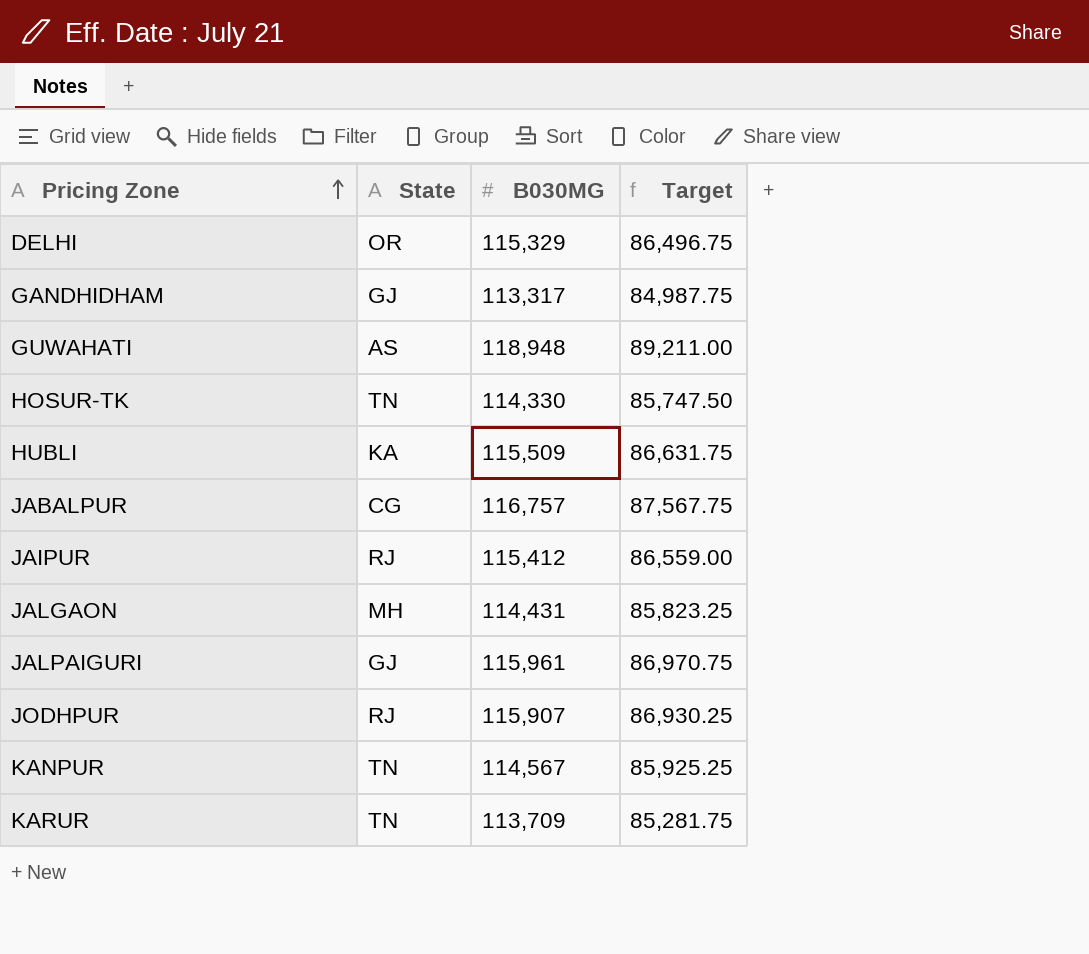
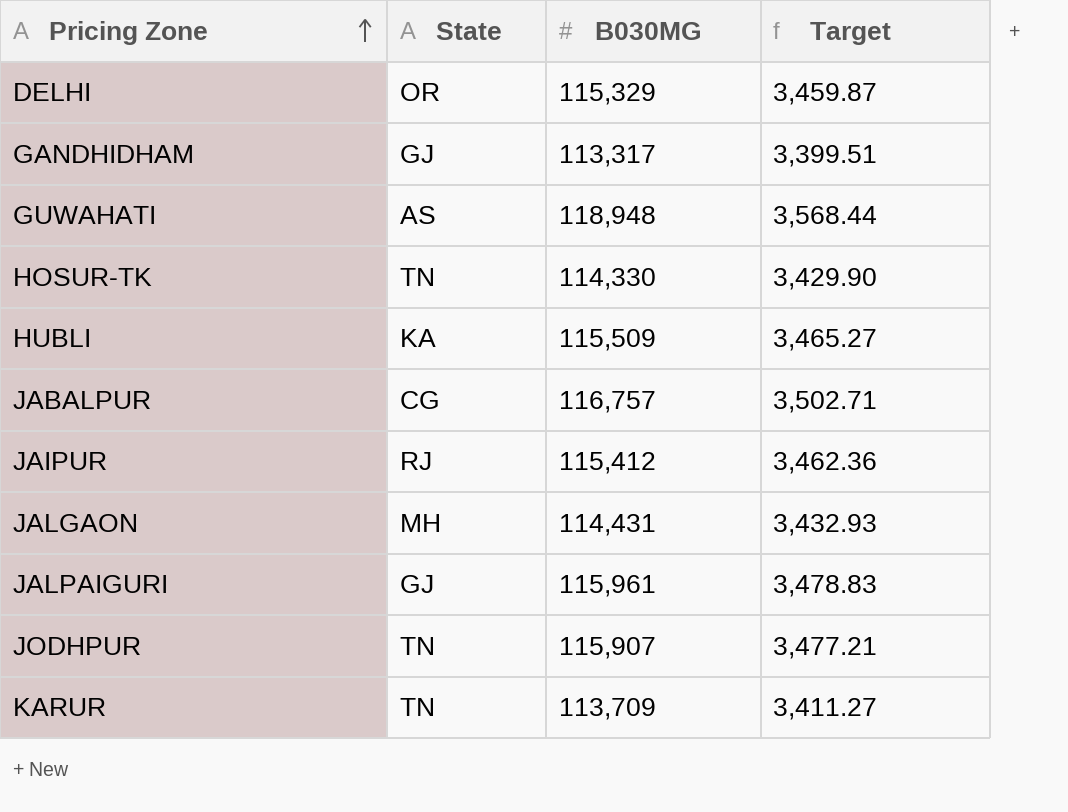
column Target | formula: [B030MG] * 0.75 -> [B030MG] * 0.03
row KANPUR: TN | 114,567 | 85,925.25 -> none
JODHPUR | State: RJ -> TN

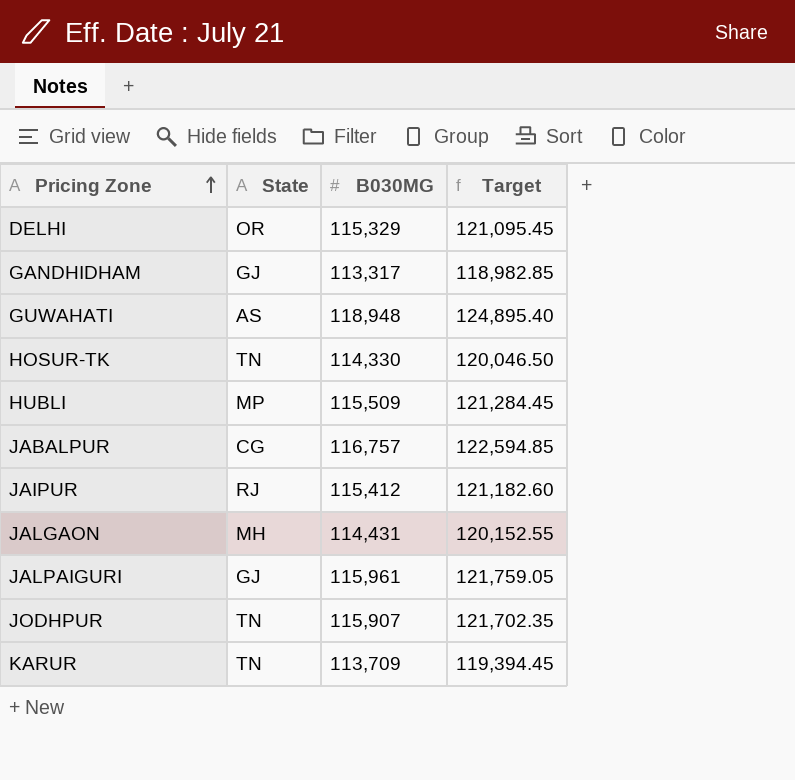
column Target | formula: [B030MG] * 0.03 -> [B030MG] * 1.05
HUBLI | State: KA -> MP

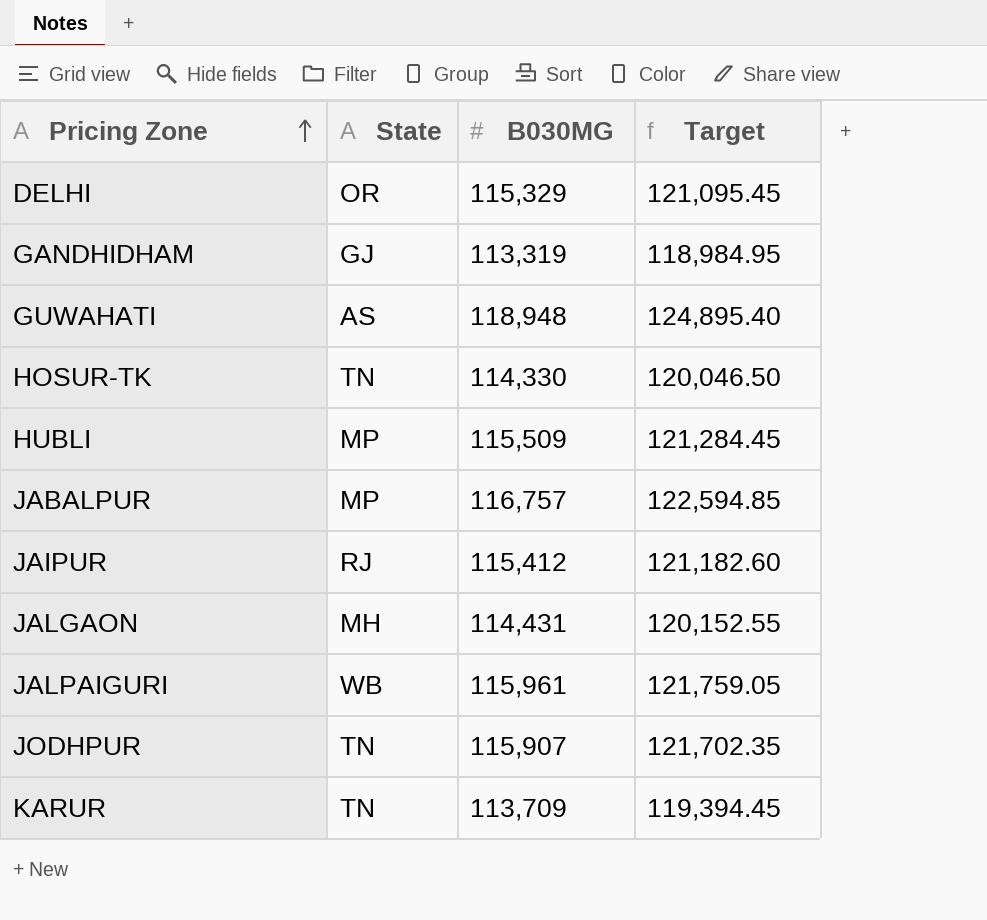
GANDHIDHAM | B030MG: 113,317 -> 113,319
GANDHIDHAM | Target: 118,982.85 -> 118,984.95
JABALPUR | State: CG -> MP
JALPAIGURI | State: GJ -> WB

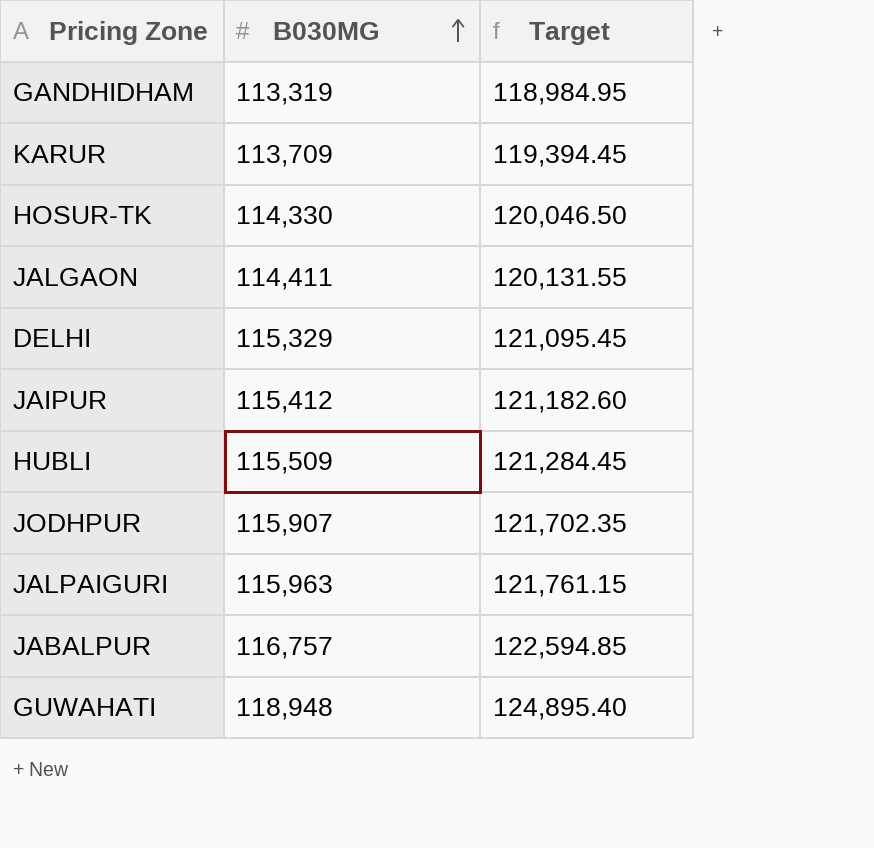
row order: Pricing Zone ascending -> B030MG ascending
column State | position: 2 -> none
JALGAON | B030MG: 114,431 -> 114,411
JALGAON | Target: 120,152.55 -> 120,131.55
JALPAIGURI | B030MG: 115,961 -> 115,963
JALPAIGURI | Target: 121,759.05 -> 121,761.15

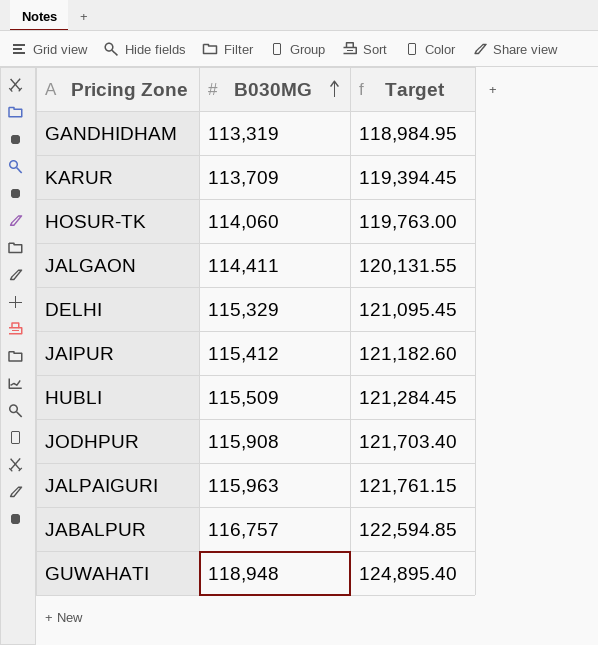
HOSUR-TK | B030MG: 114,330 -> 114,060
HOSUR-TK | Target: 120,046.50 -> 119,763.00
JODHPUR | B030MG: 115,907 -> 115,908
JODHPUR | Target: 121,702.35 -> 121,703.40

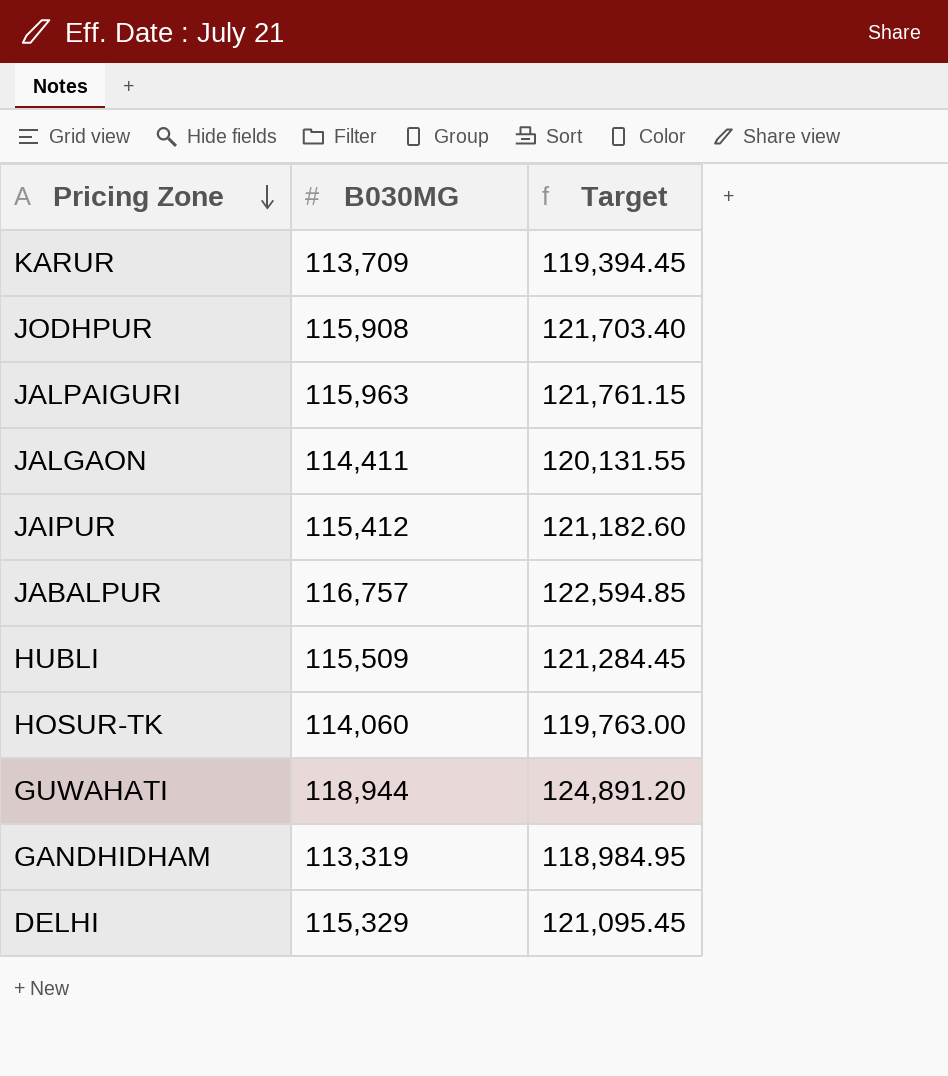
row order: B030MG ascending -> Pricing Zone descending
GUWAHATI | B030MG: 118,948 -> 118,944
GUWAHATI | Target: 124,895.40 -> 124,891.20

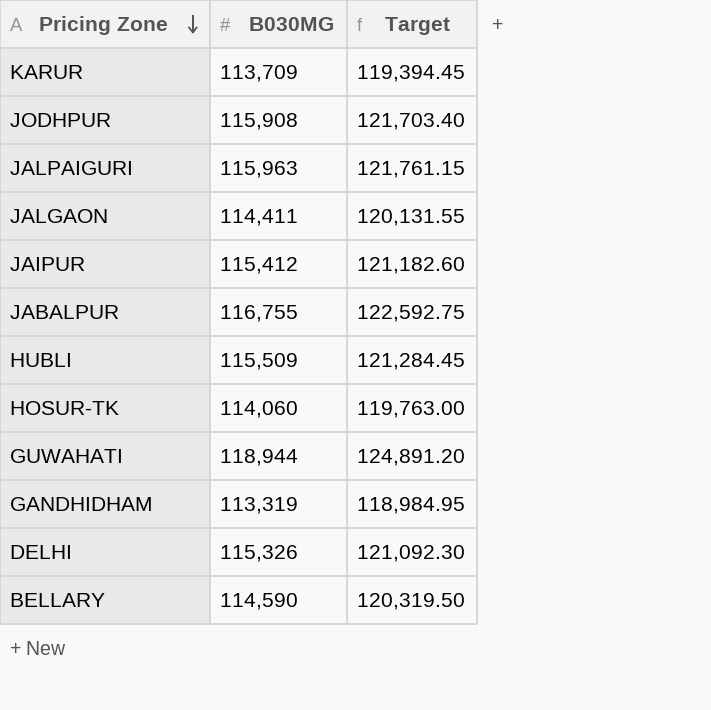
JABALPUR | B030MG: 116,757 -> 116,755
JABALPUR | Target: 122,594.85 -> 122,592.75
DELHI | B030MG: 115,329 -> 115,326
DELHI | Target: 121,095.45 -> 121,092.30
row BELLARY: none -> 114,590 | 120,319.50

